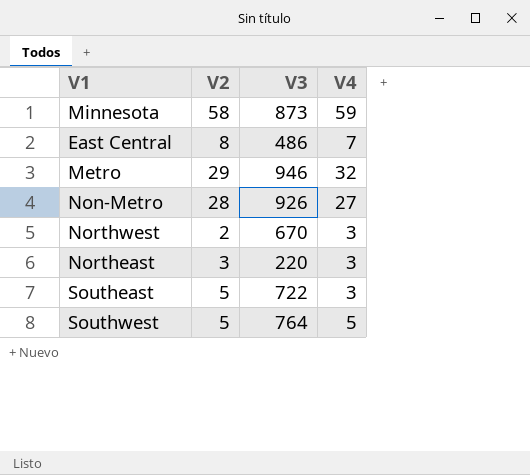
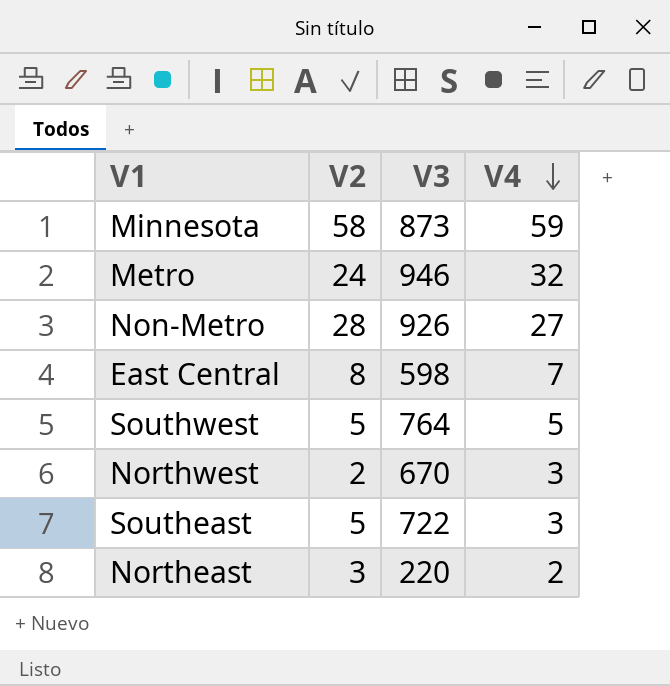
row order: none -> V4 descending
Metro | V2: 29 -> 24
East Central | V3: 486 -> 598
Northeast | V4: 3 -> 2

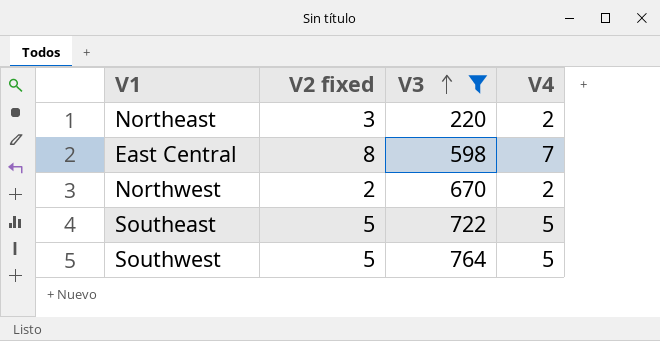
filter: none -> V3 <= 764
row order: V4 descending -> V3 ascending
column name: V2 -> V2 fixed
Northwest | V4: 3 -> 2
Southeast | V4: 3 -> 5

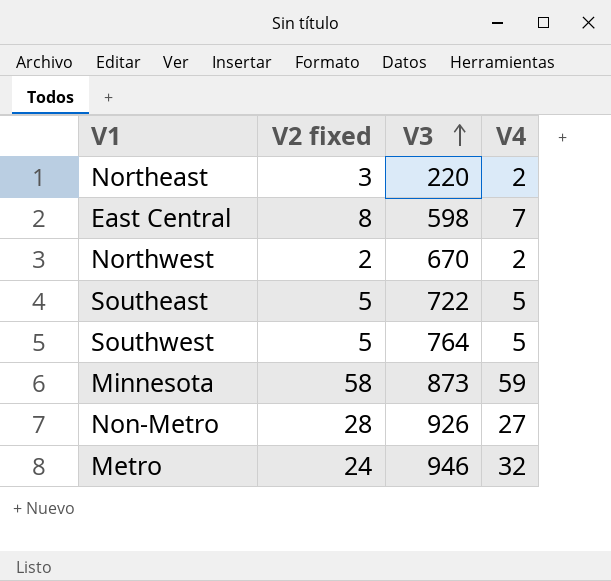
filter: V3 <= 764 -> none

